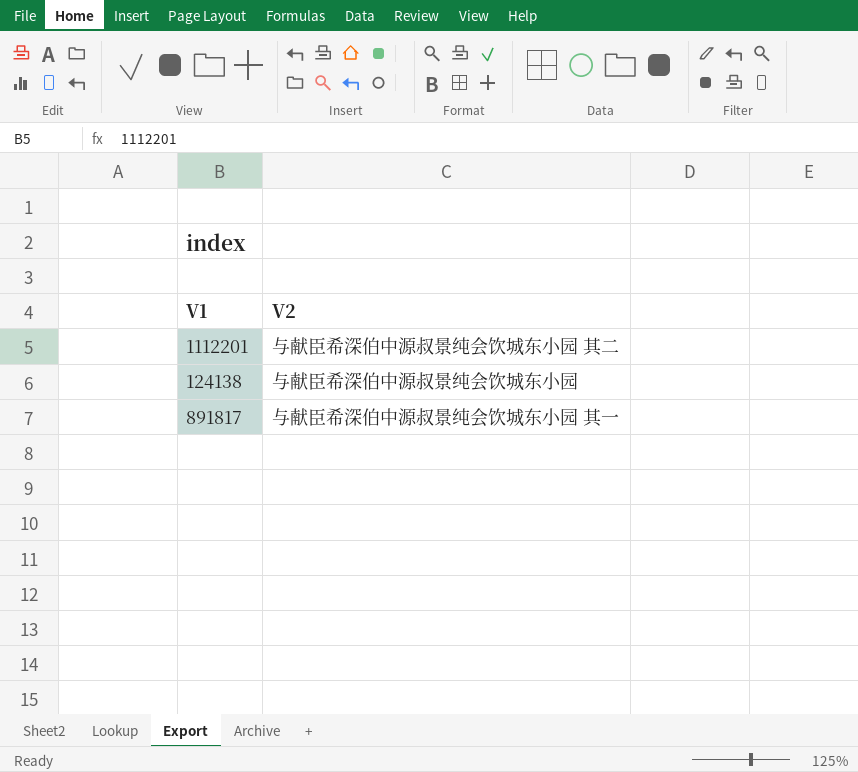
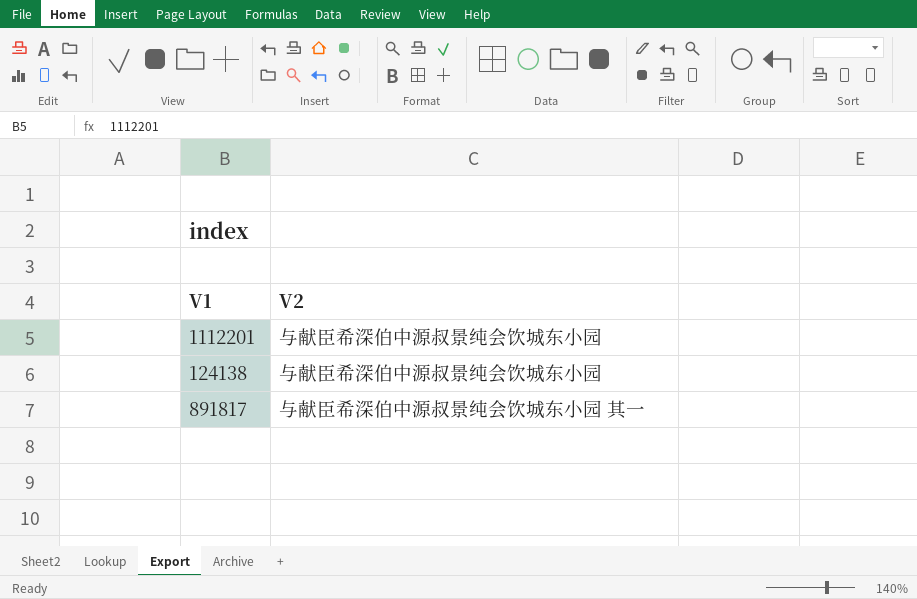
1112201 | V2: 与献臣希深伯中源叔景纯会饮城东小园 其二 -> 与献臣希深伯中源叔景纯会饮城东小园

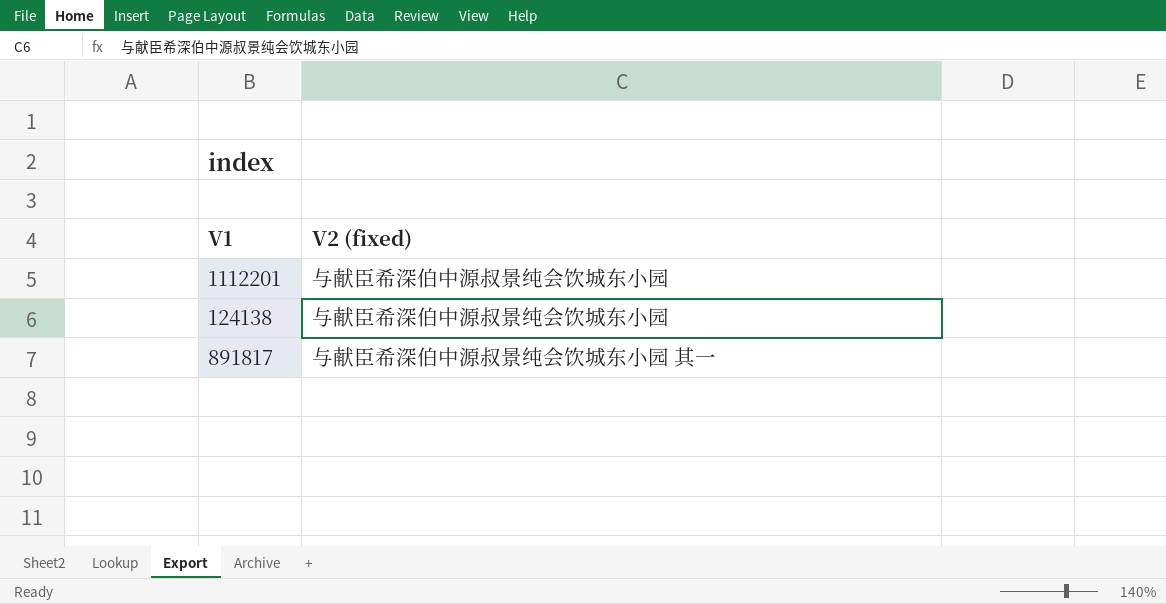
column name: V2 -> V2 (fixed)

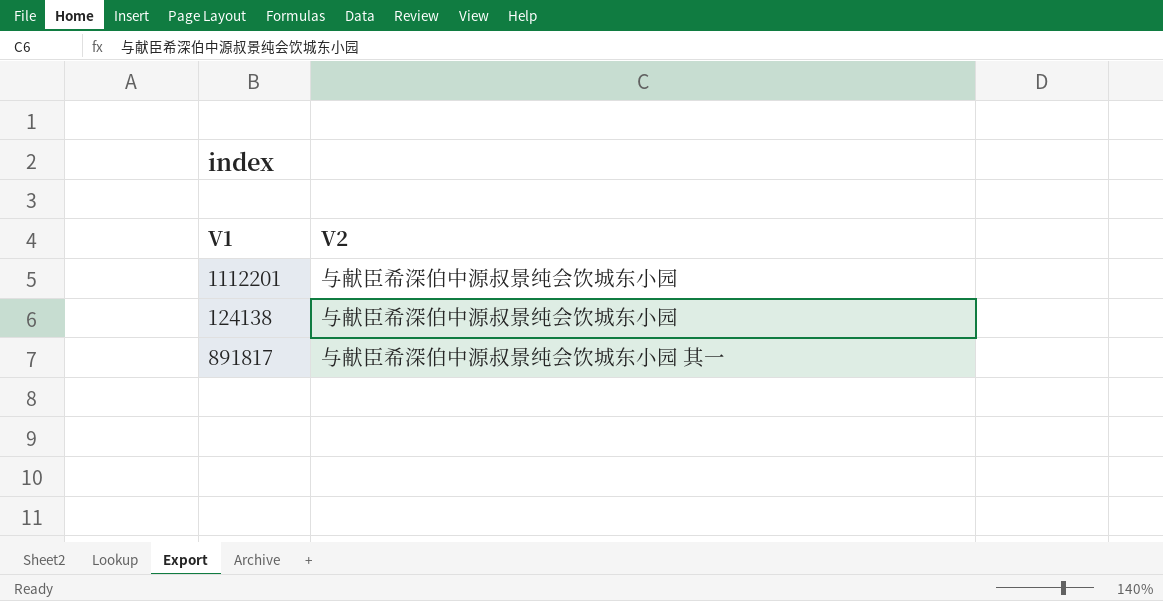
column name: V2 (fixed) -> V2

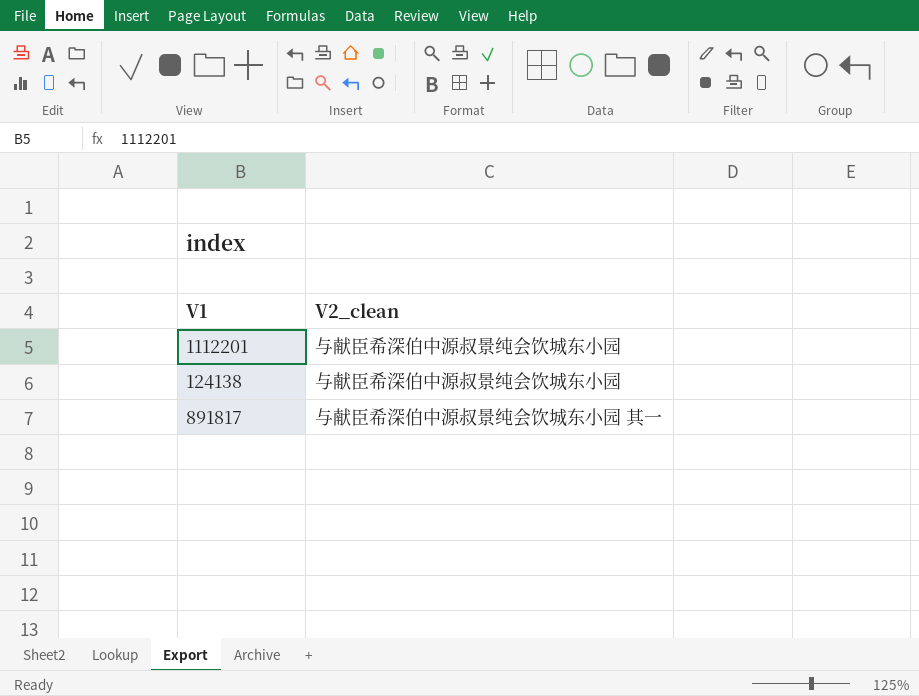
column name: V2 -> V2_clean

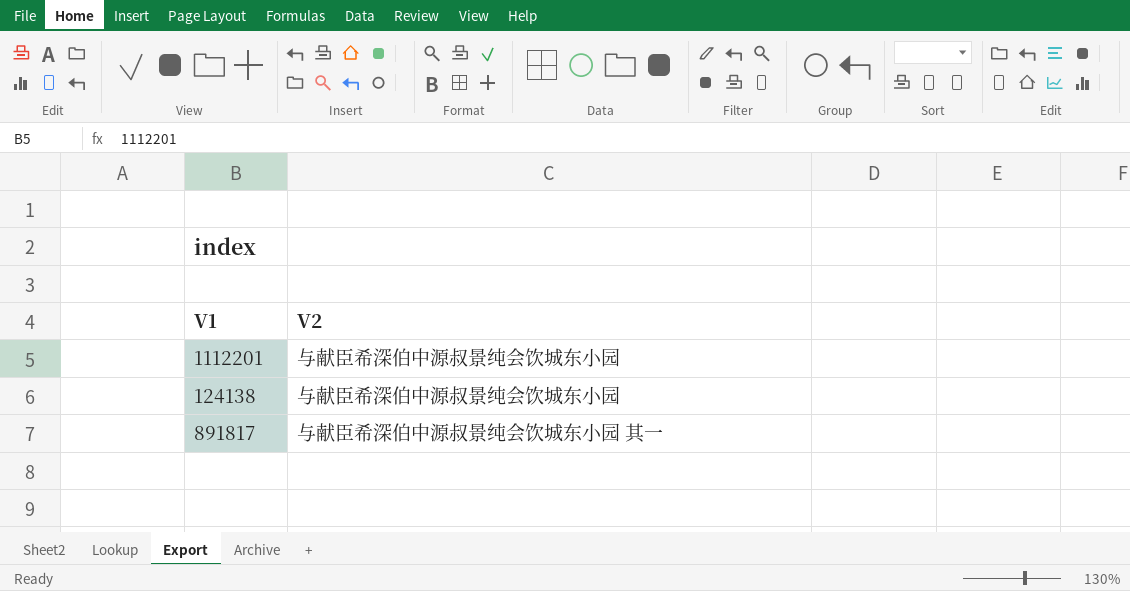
column name: V2_clean -> V2

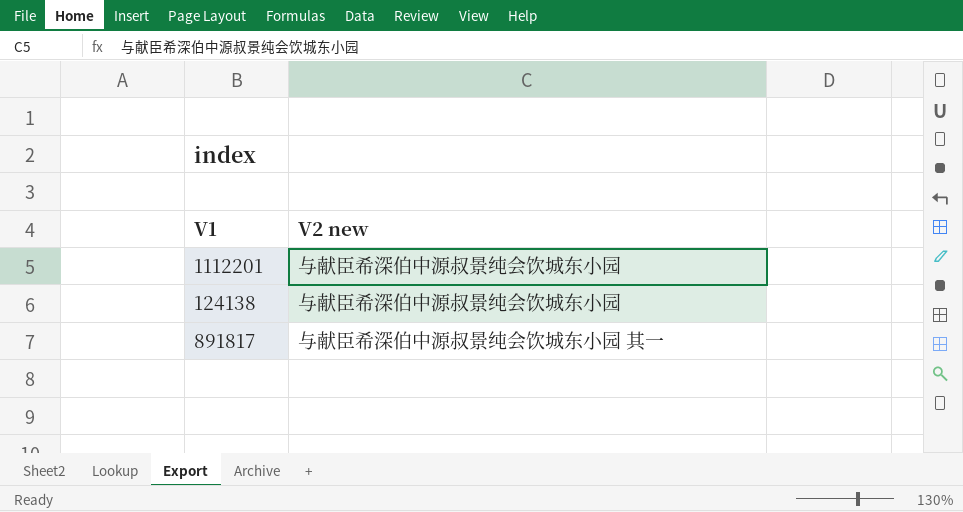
column name: V2 -> V2 new

